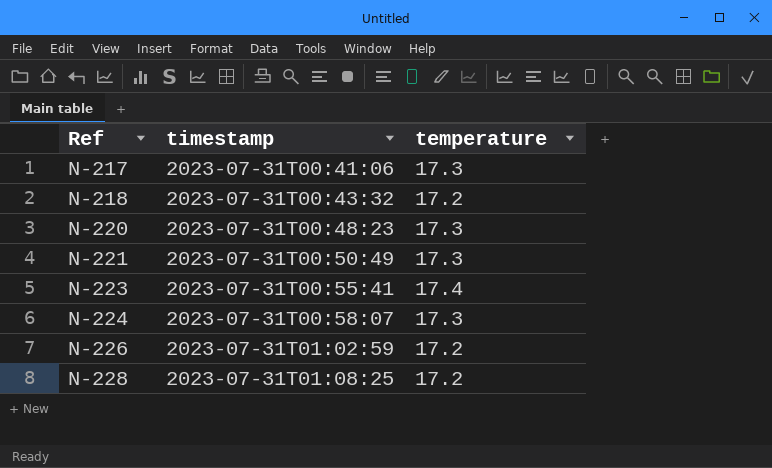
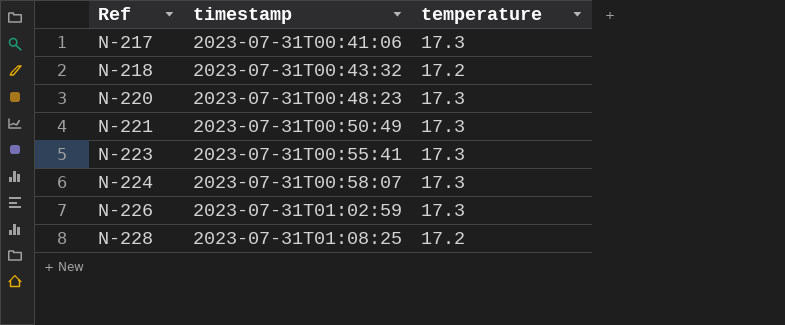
N-223 | temperature: 17.4 -> 17.3
N-226 | temperature: 17.2 -> 17.3

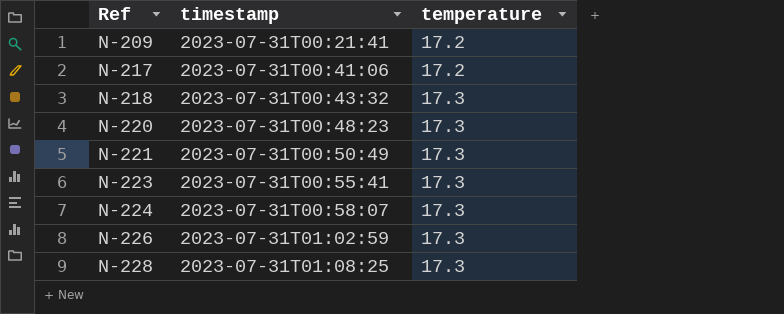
row N-209: none -> 2023-07-31T00:21:41 | 17.2
N-217 | temperature: 17.3 -> 17.2
N-218 | temperature: 17.2 -> 17.3
N-228 | temperature: 17.2 -> 17.3

